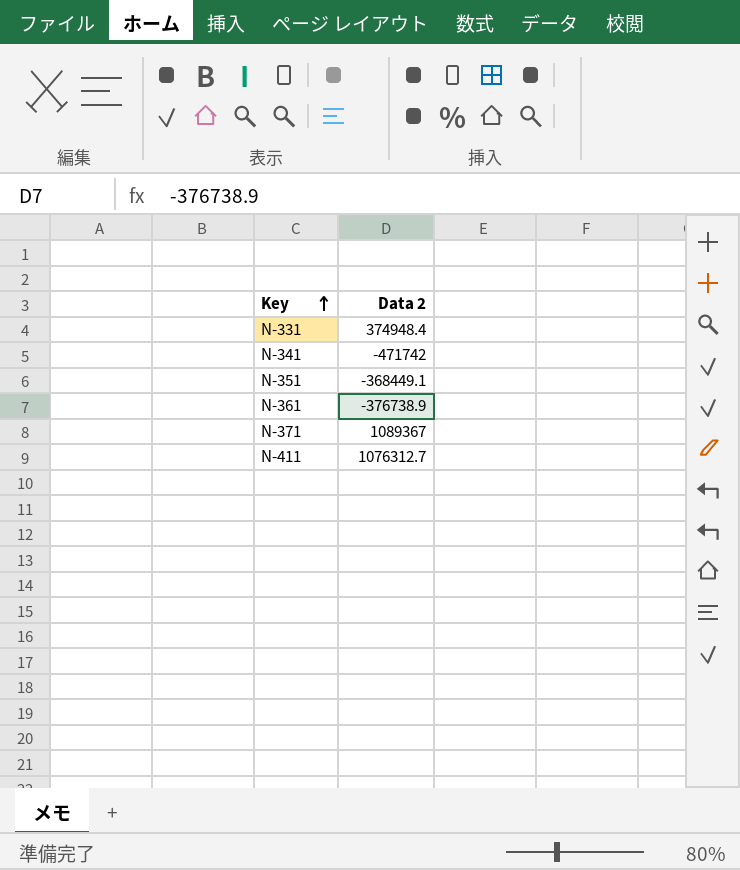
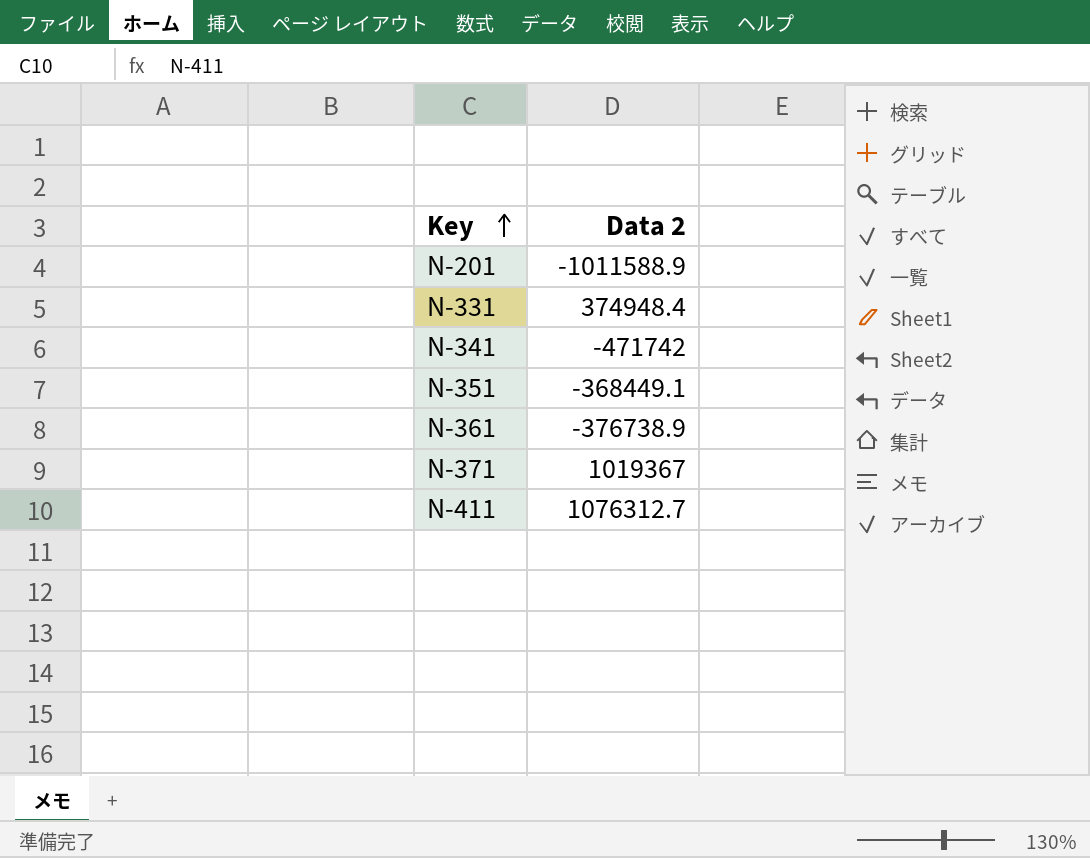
row N-201: none -> -1011588.9
N-371 | Data 2: 1089367 -> 1019367

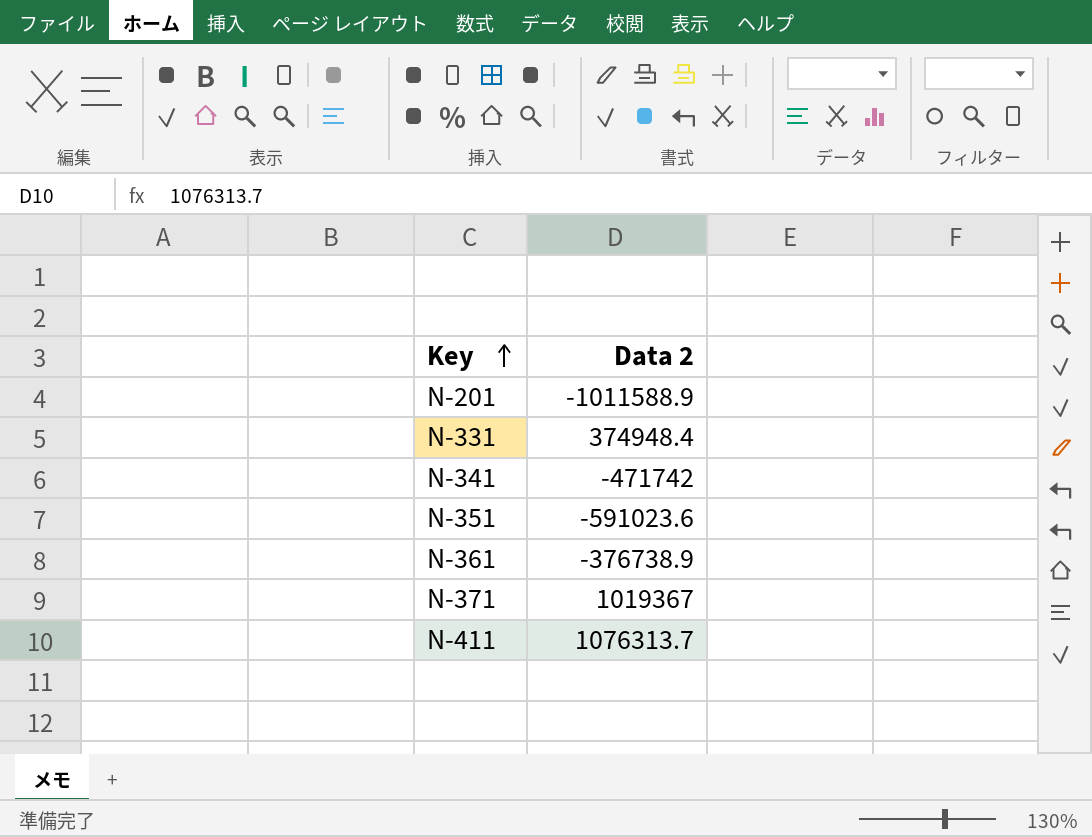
N-351 | Data 2: -368449.1 -> -591023.6
N-411 | Data 2: 1076312.7 -> 1076313.7

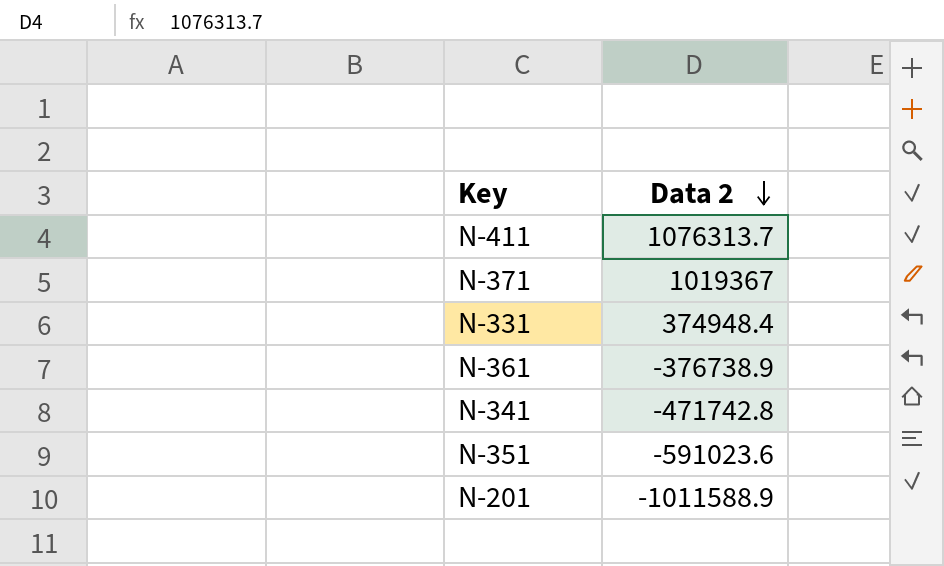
row order: Key ascending -> Data 2 descending
N-341 | Data 2: -471742 -> -471742.8

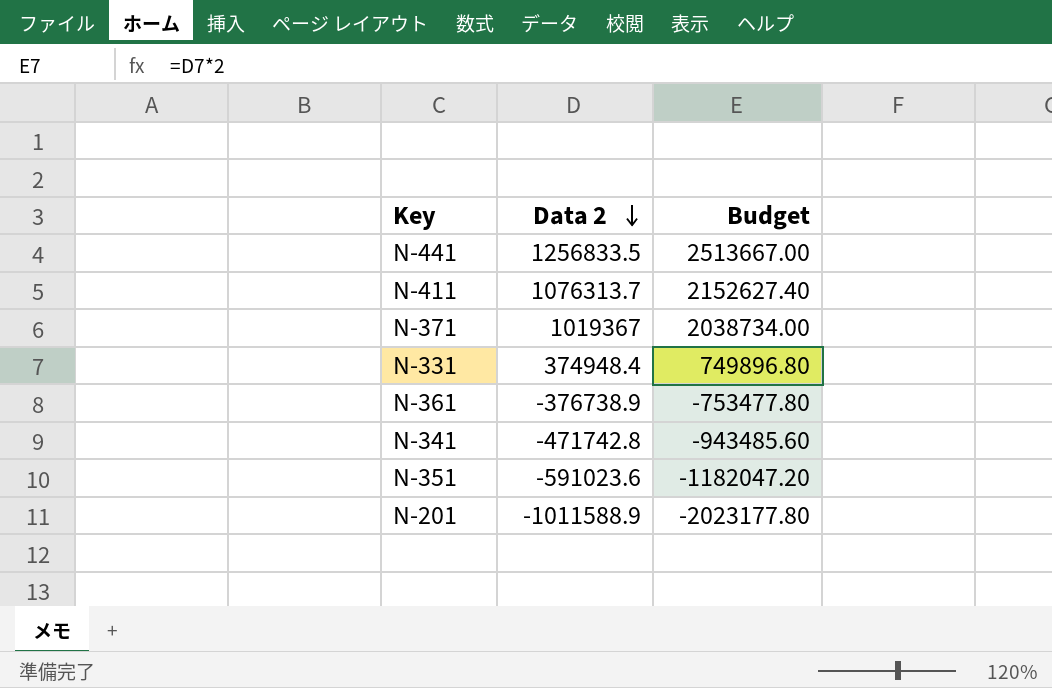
column Budget | formula: none -> [Data 2] * 2
row N-441: none -> 1256833.5 | 2513667.00

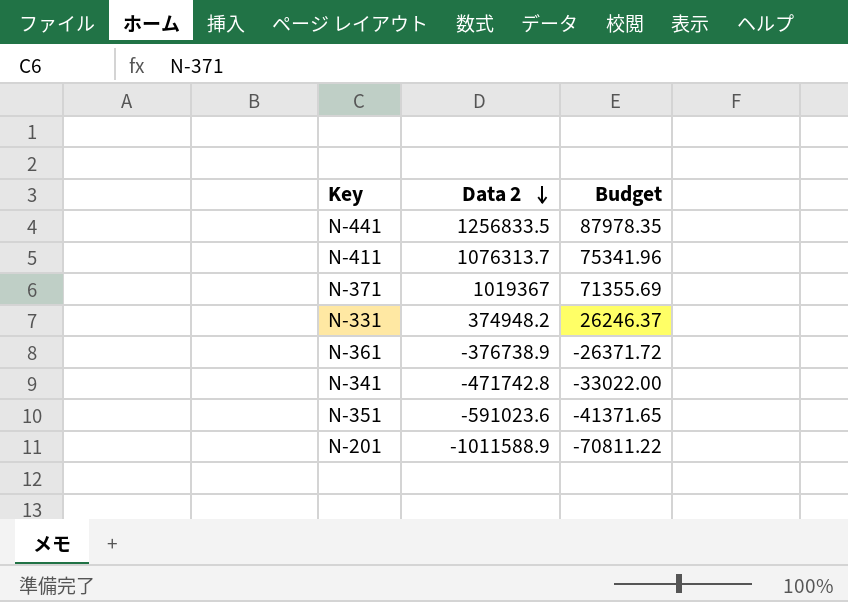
column Budget | formula: [Data 2] * 2 -> [Data 2] * 0.07
N-331 | Data 2: 374948.4 -> 374948.2

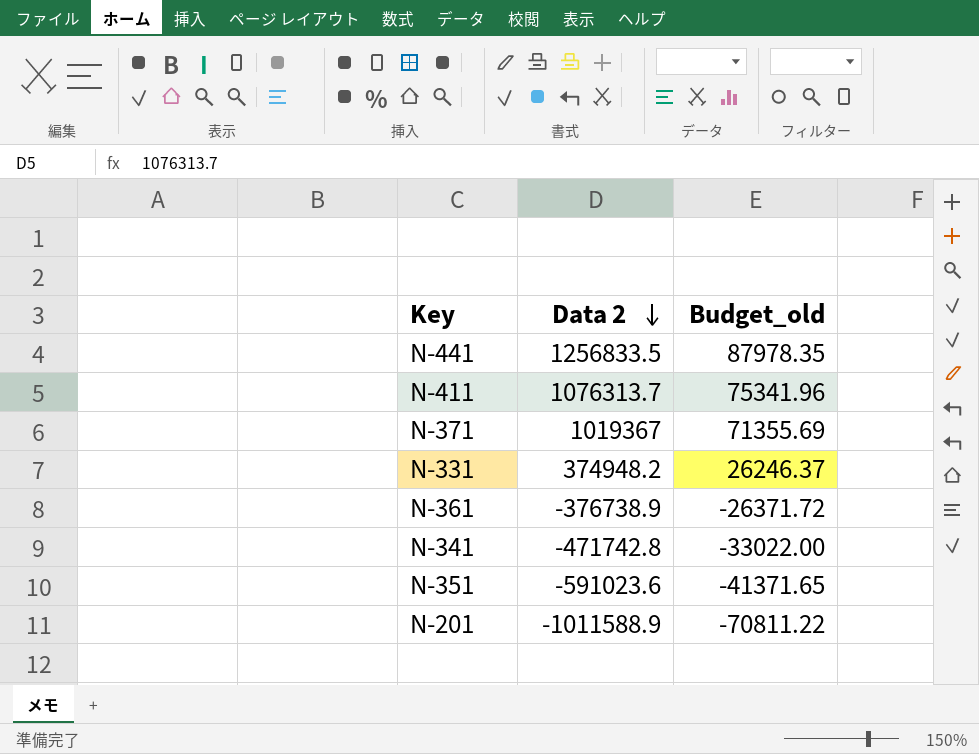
column name: Budget -> Budget_old

